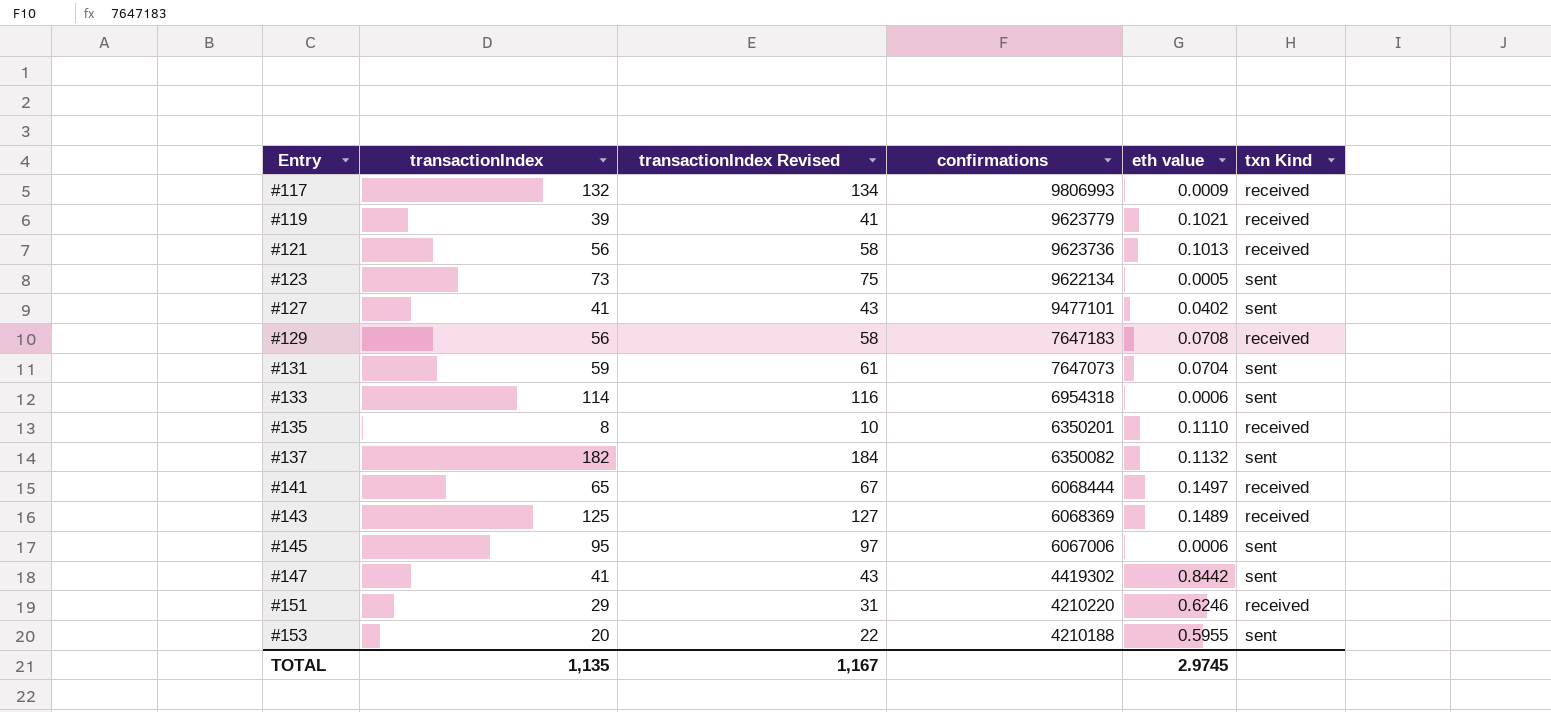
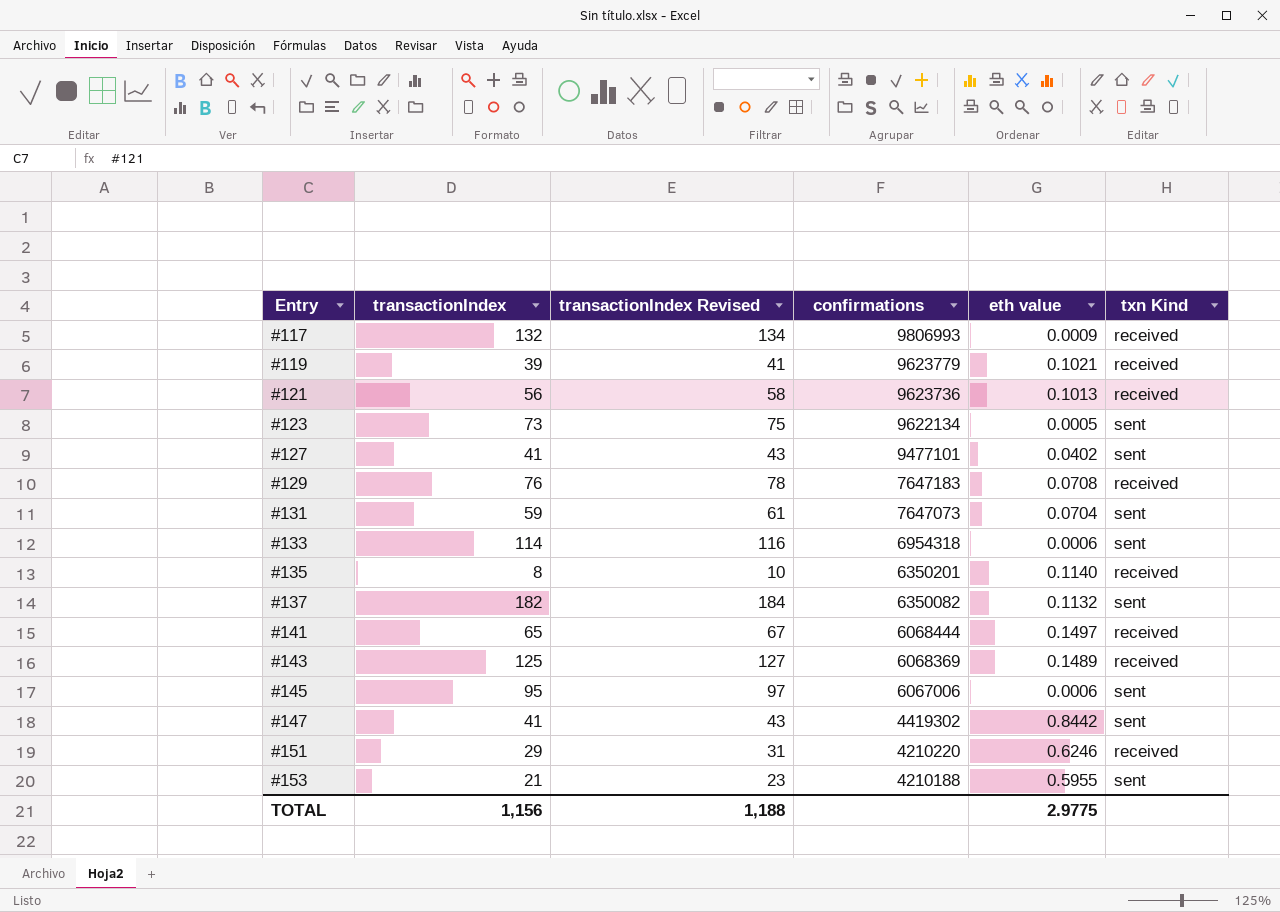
#129 | transactionIndex: 56 -> 76
#129 | transactionIndex Revised: 58 -> 78
#135 | eth value: 0.1110 -> 0.1140
#153 | transactionIndex: 20 -> 21
#153 | transactionIndex Revised: 22 -> 23
TOTAL | transactionIndex: 1,135 -> 1,156
TOTAL | transactionIndex Revised: 1,167 -> 1,188
TOTAL | eth value: 2.9745 -> 2.9775

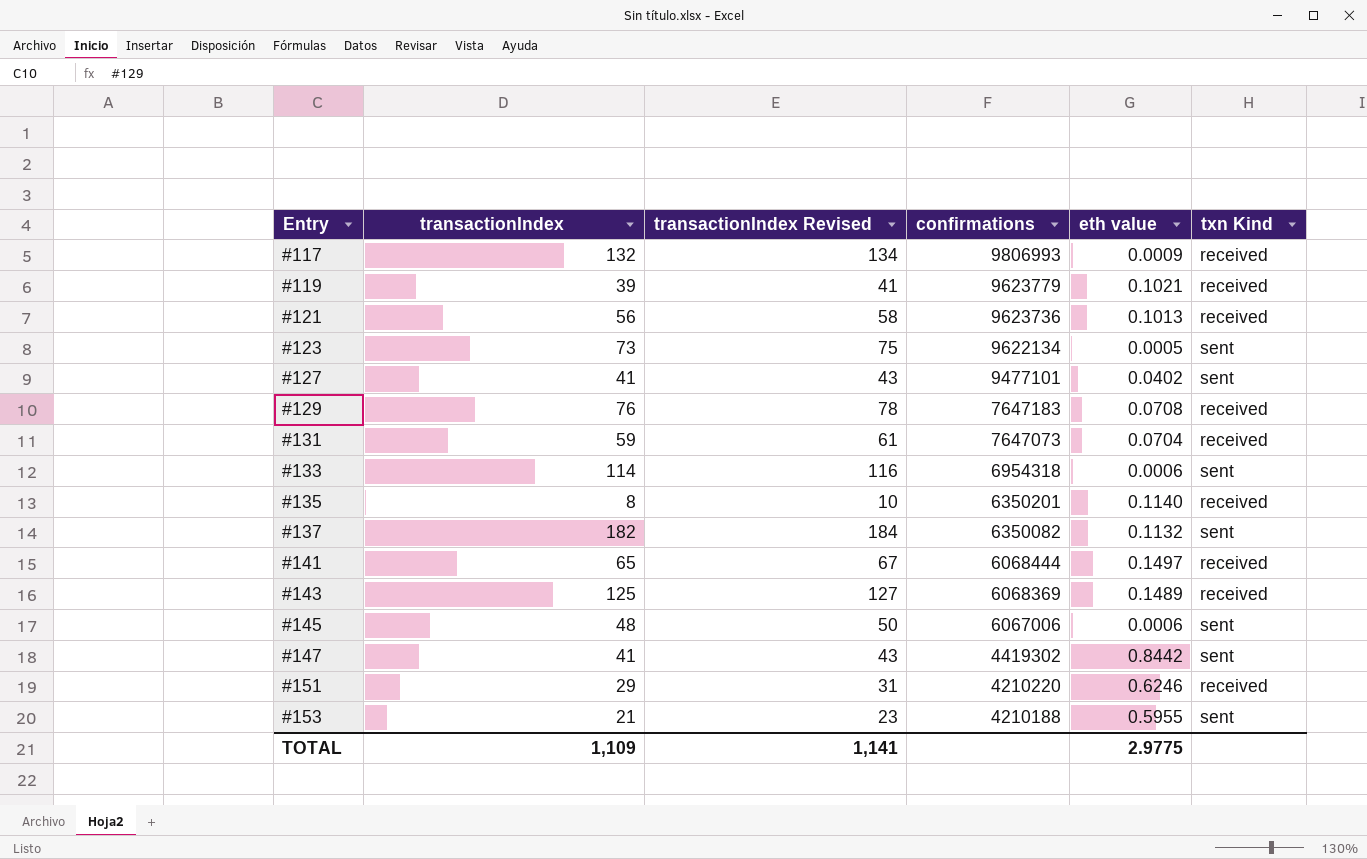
#131 | txn Kind: sent -> received
#145 | transactionIndex: 95 -> 48
#145 | transactionIndex Revised: 97 -> 50
TOTAL | transactionIndex: 1,156 -> 1,109
TOTAL | transactionIndex Revised: 1,188 -> 1,141

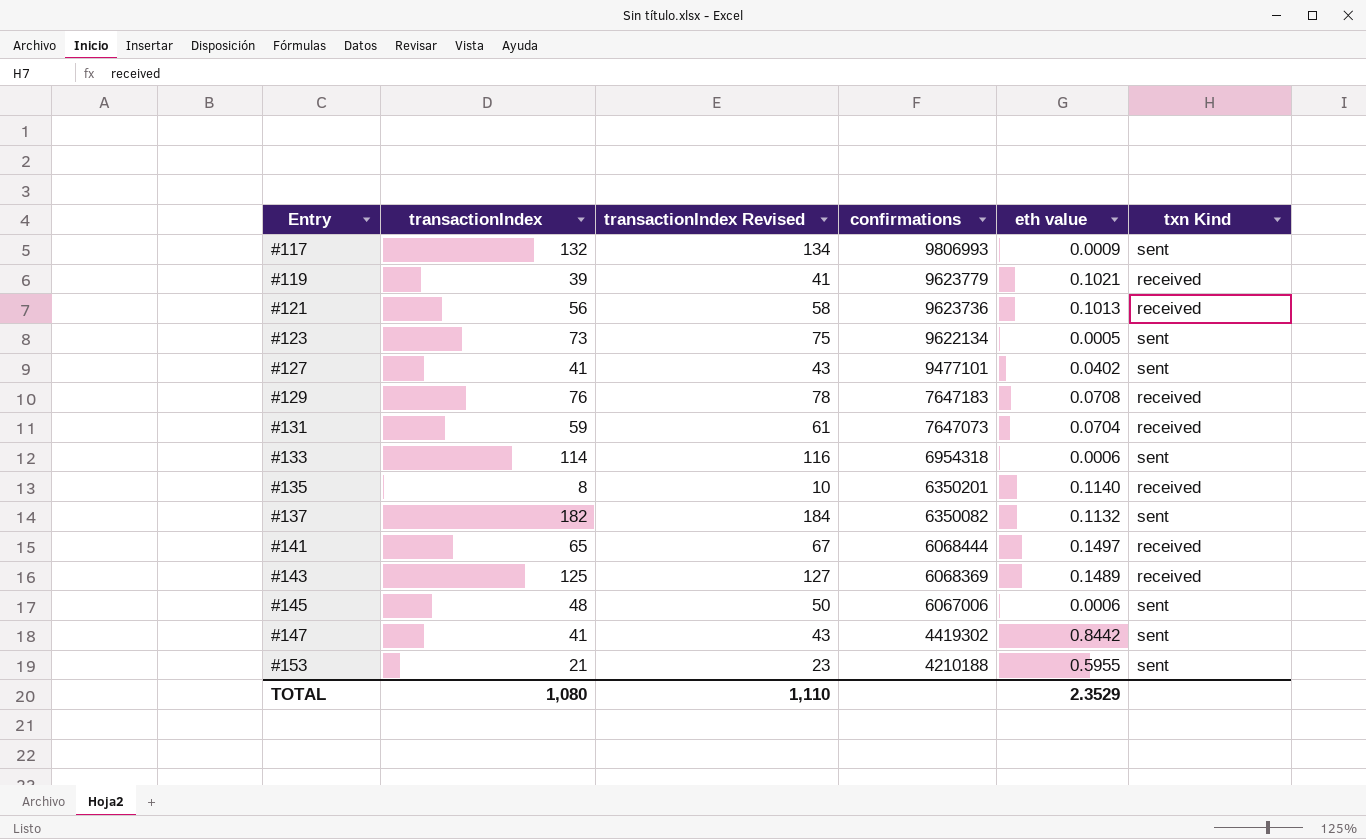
row #151: 29 | 31 | 4210220 | 0.6246 | received -> none
#117 | txn Kind: received -> sent
TOTAL | transactionIndex: 1,109 -> 1,080
TOTAL | transactionIndex Revised: 1,141 -> 1,110
TOTAL | eth value: 2.9775 -> 2.3529

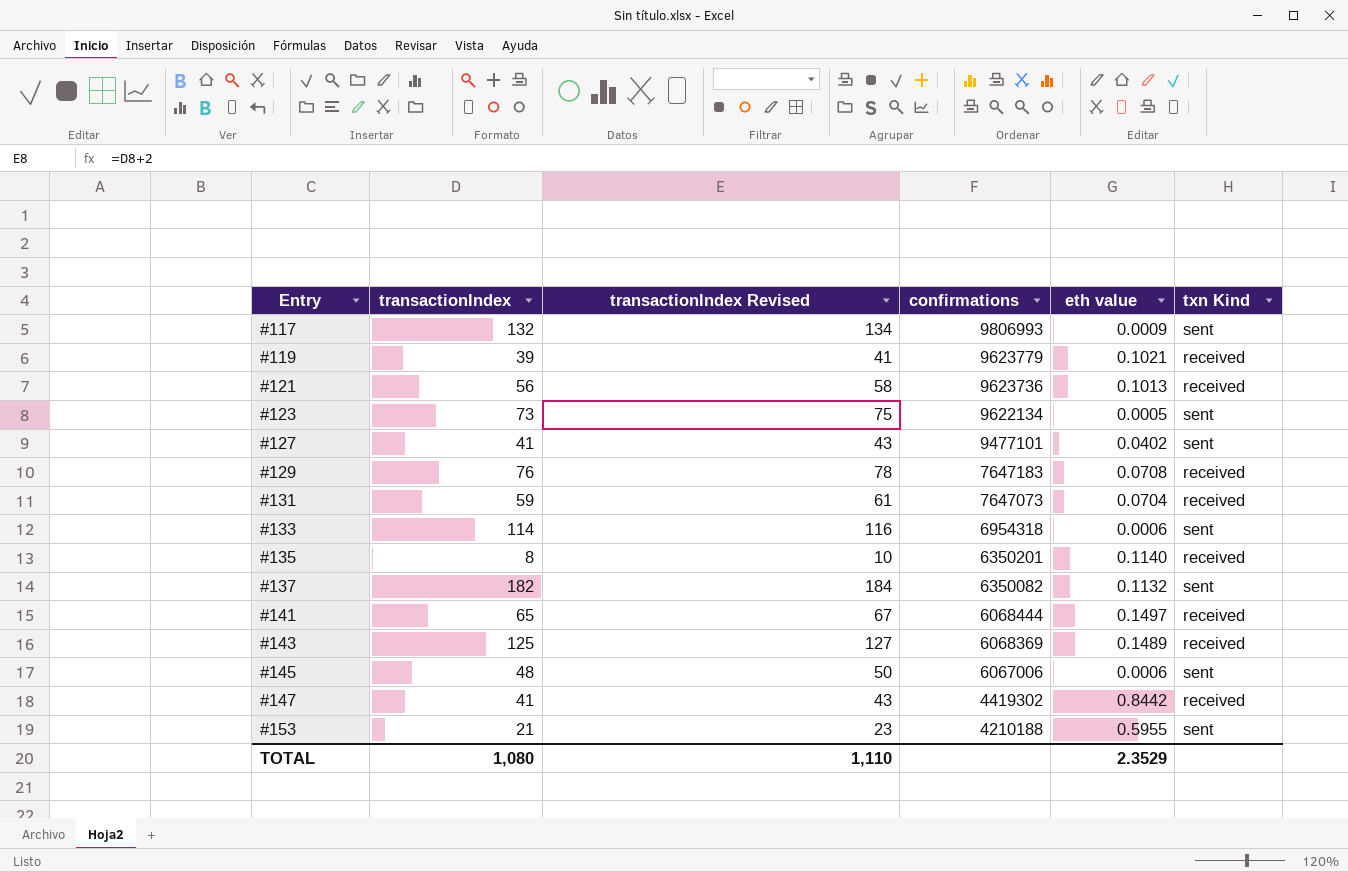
#147 | txn Kind: sent -> received

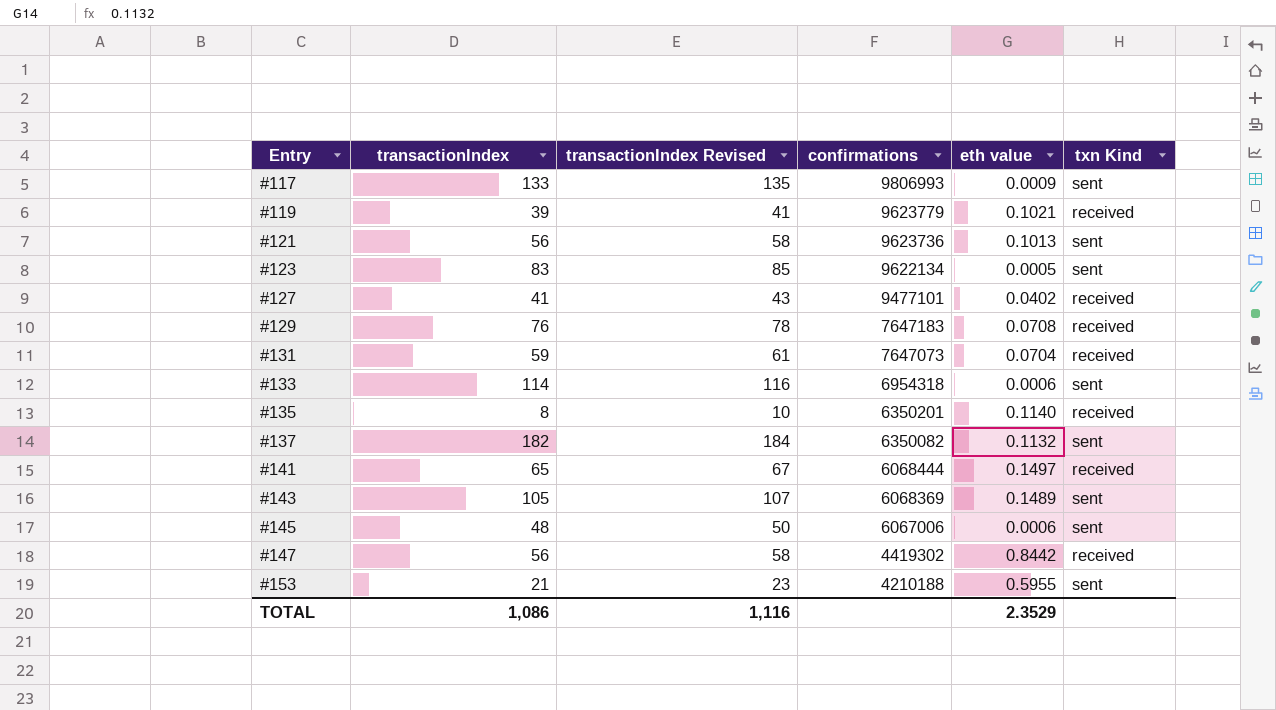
#117 | transactionIndex: 132 -> 133
#117 | transactionIndex Revised: 134 -> 135
#121 | txn Kind: received -> sent
#123 | transactionIndex: 73 -> 83
#123 | transactionIndex Revised: 75 -> 85
#127 | txn Kind: sent -> received
#143 | transactionIndex: 125 -> 105
#143 | transactionIndex Revised: 127 -> 107
#143 | txn Kind: received -> sent
#147 | transactionIndex: 41 -> 56
#147 | transactionIndex Revised: 43 -> 58
TOTAL | transactionIndex: 1,080 -> 1,086
TOTAL | transactionIndex Revised: 1,110 -> 1,116

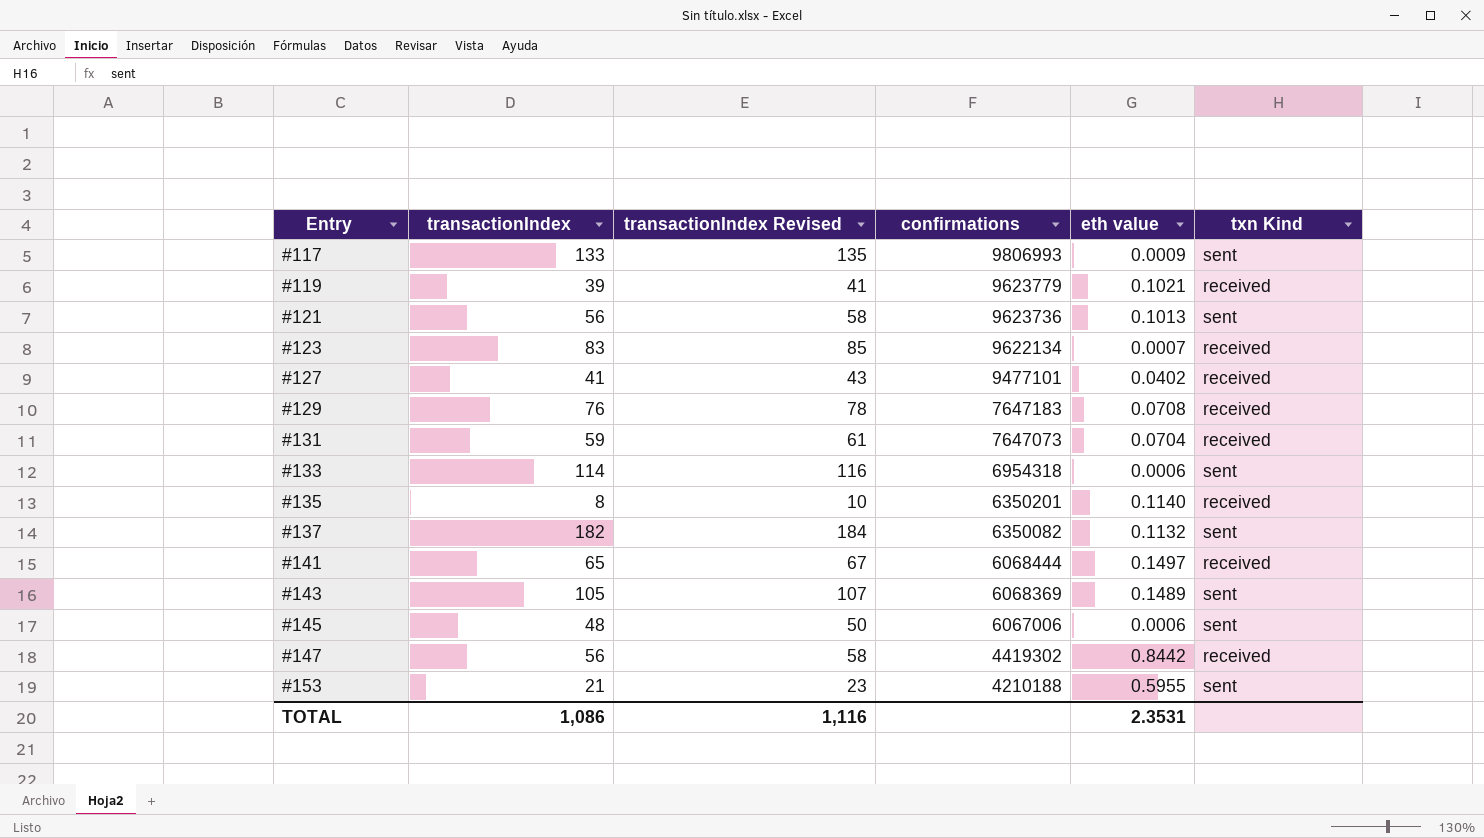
#123 | eth value: 0.0005 -> 0.0007
#123 | txn Kind: sent -> received
TOTAL | eth value: 2.3529 -> 2.3531

